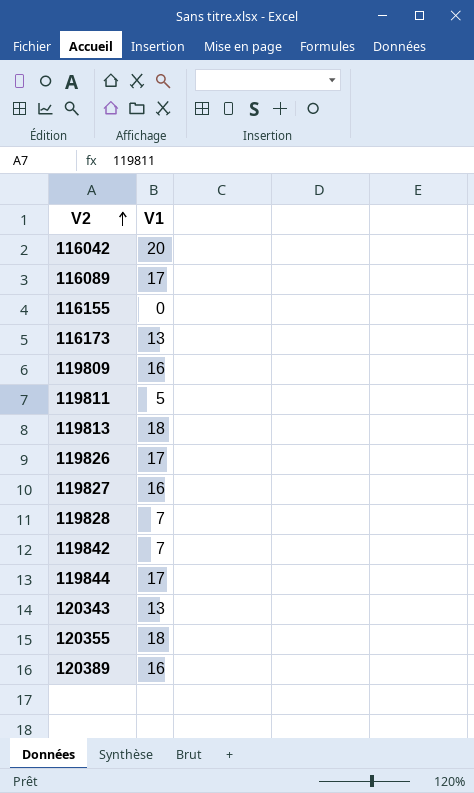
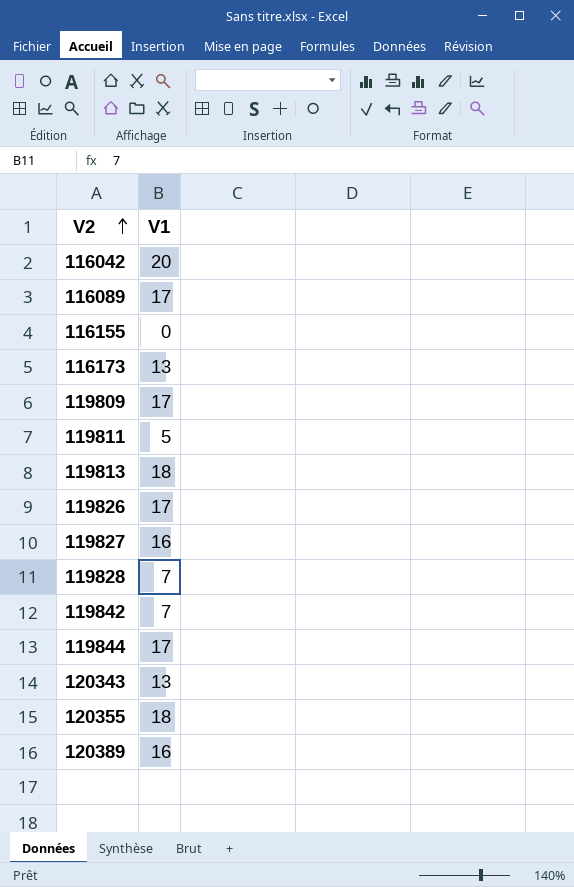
119809 | V1: 16 -> 17

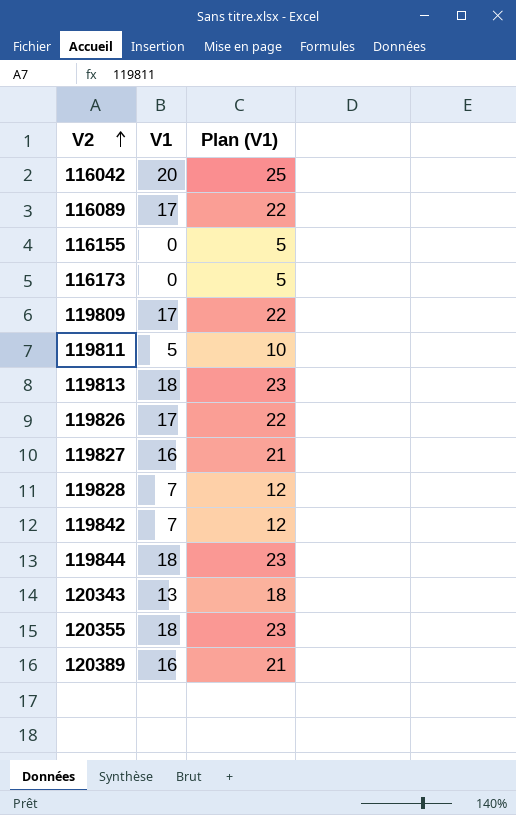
column Plan (V1) | formula: none -> [V1] + 5
116173 | V1: 13 -> 0
119844 | V1: 17 -> 18

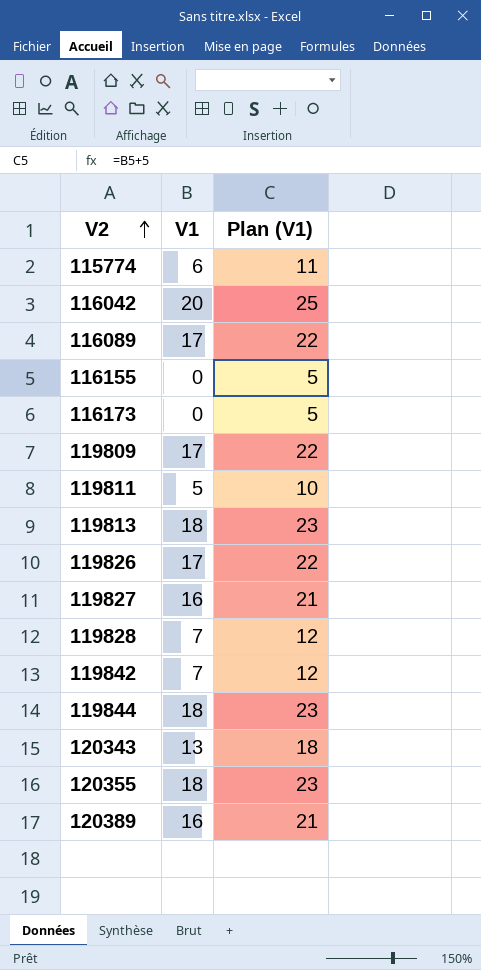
row 115774: none -> 6 | 11

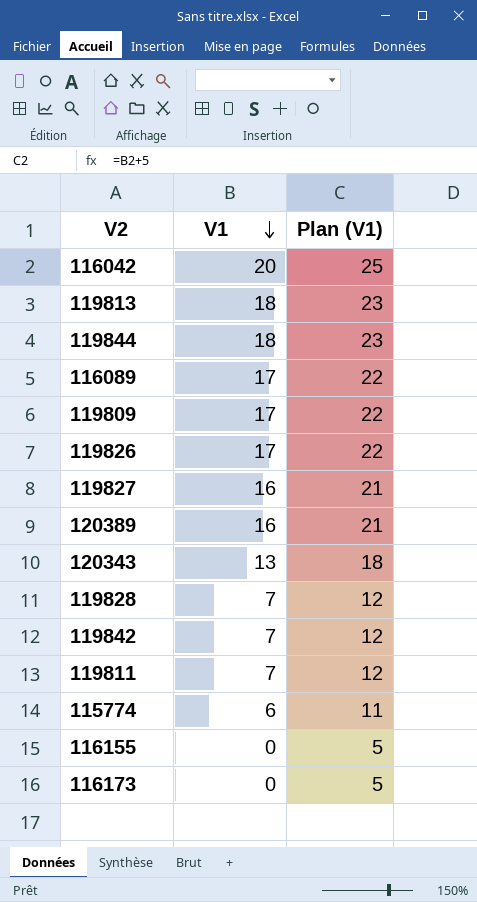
row order: V2 ascending -> V1 descending
row 120355: 18 | 23 -> none
119811 | V1: 5 -> 7
119811 | Plan (V1): 10 -> 12

